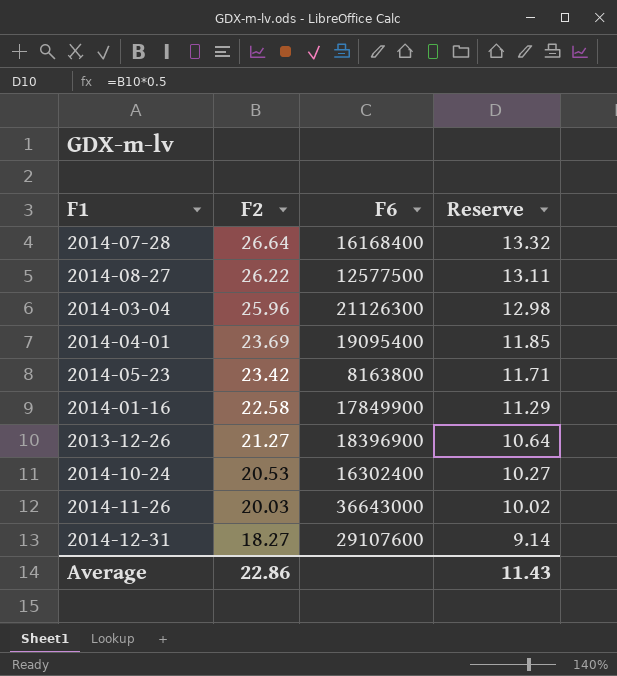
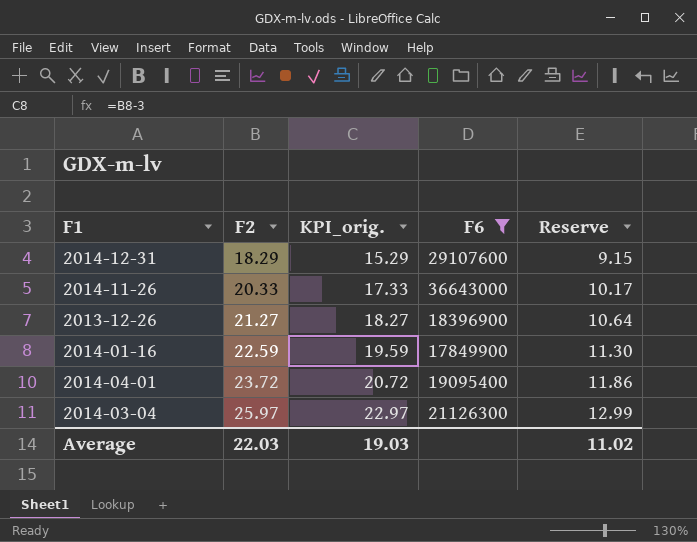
filter: none -> F6 >= 17849900
row order: F2 descending -> F2 ascending
column KPI_orig. | formula: none -> [F2] - 3
2014-12-31 | F2: 18.27 -> 18.29
2014-12-31 | Reserve: 9.14 -> 9.15
2014-11-26 | F2: 20.03 -> 20.33
2014-11-26 | Reserve: 10.02 -> 10.17
2014-01-16 | F2: 22.58 -> 22.59
2014-01-16 | Reserve: 11.29 -> 11.30
2014-04-01 | F2: 23.69 -> 23.72
2014-04-01 | Reserve: 11.85 -> 11.86
2014-03-04 | F2: 25.96 -> 25.97
2014-03-04 | Reserve: 12.98 -> 12.99
Average | F2: 22.86 -> 22.03
Average | Reserve: 11.43 -> 11.02

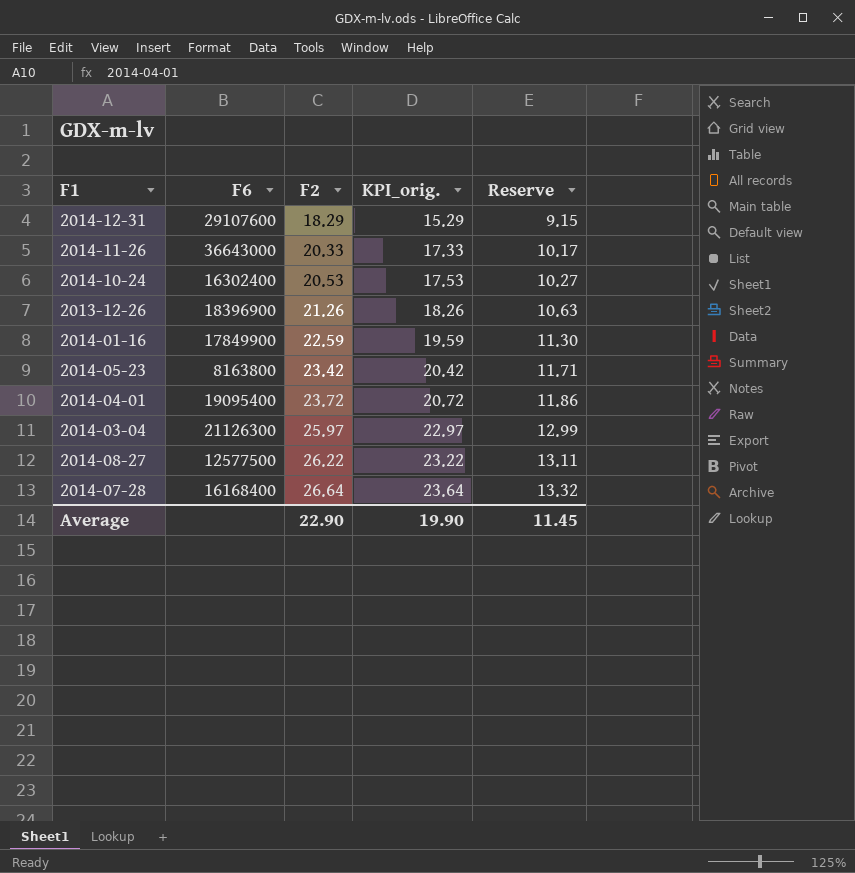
filter: F6 >= 17849900 -> none
column F6 | position: 4 -> 2
2013-12-26 | F2: 21.27 -> 21.26
2013-12-26 | KPI_orig.: 18.27 -> 18.26
2013-12-26 | Reserve: 10.64 -> 10.63
Average | F2: 22.03 -> 22.90
Average | KPI_orig.: 19.03 -> 19.90
Average | Reserve: 11.02 -> 11.45

